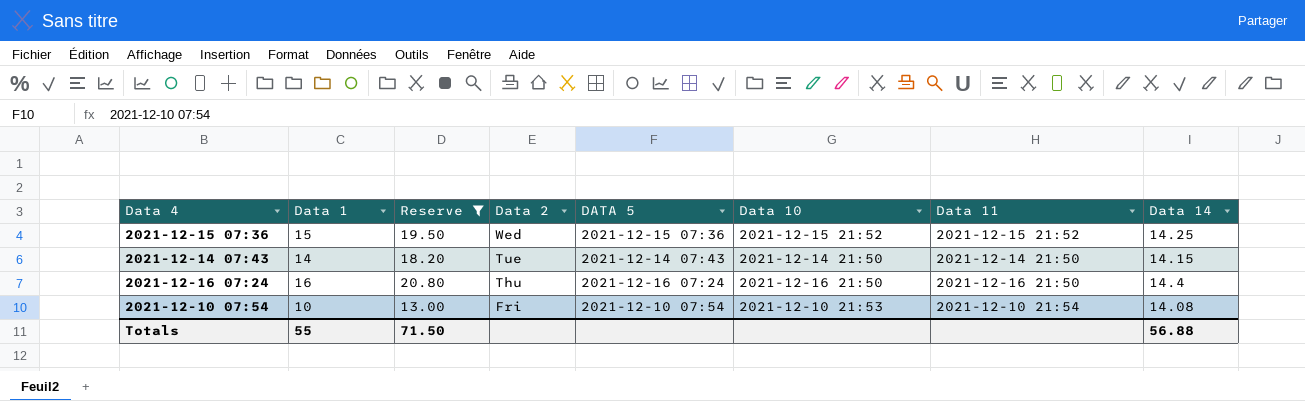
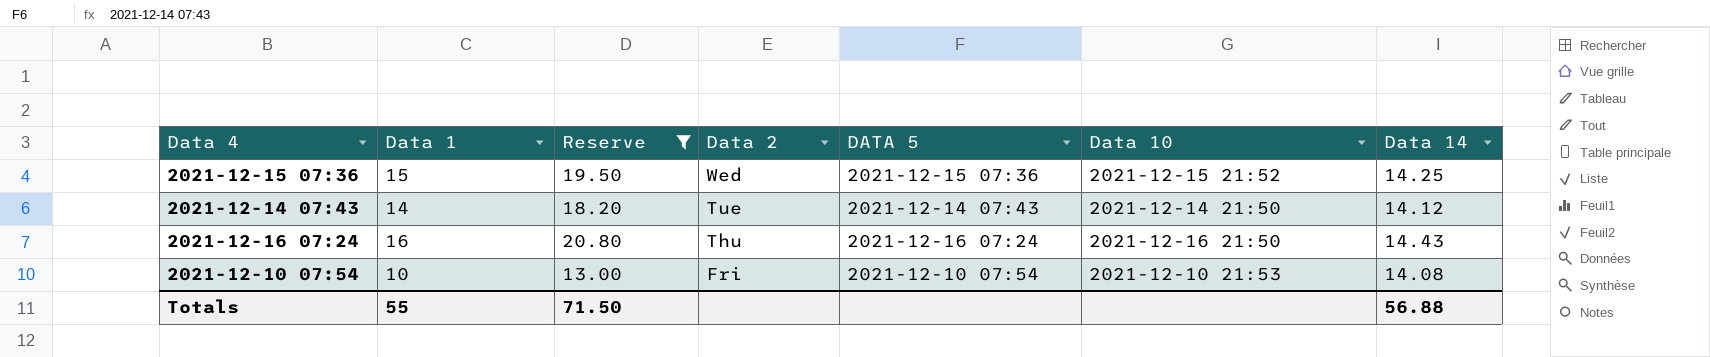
column Data 11 | position: 7 -> none
2021-12-14 07:43 | Data 14: 14.15 -> 14.12
2021-12-16 07:24 | Data 14: 14.4 -> 14.43

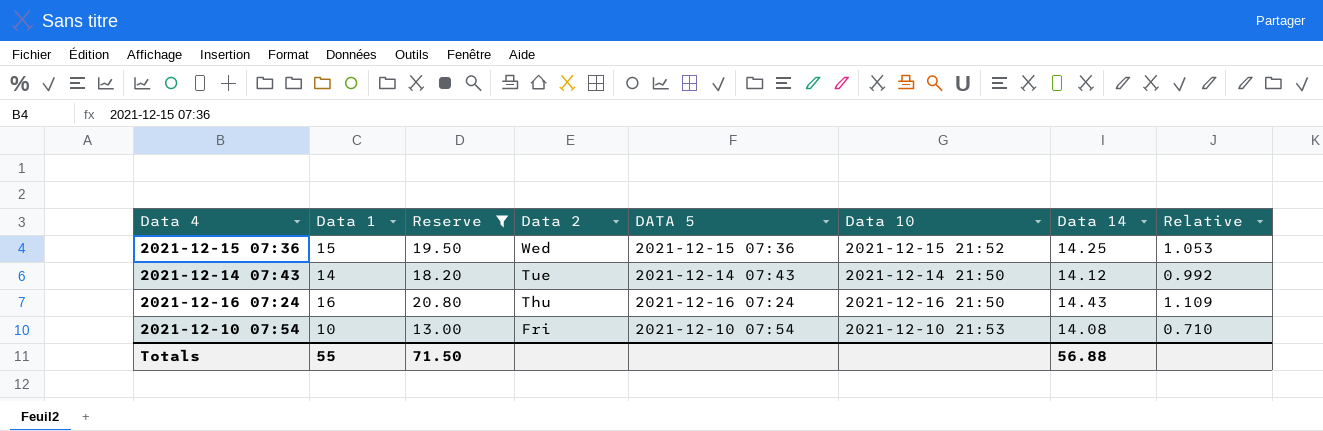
column Relative | formula: none -> [Data 1] / [Data 14]

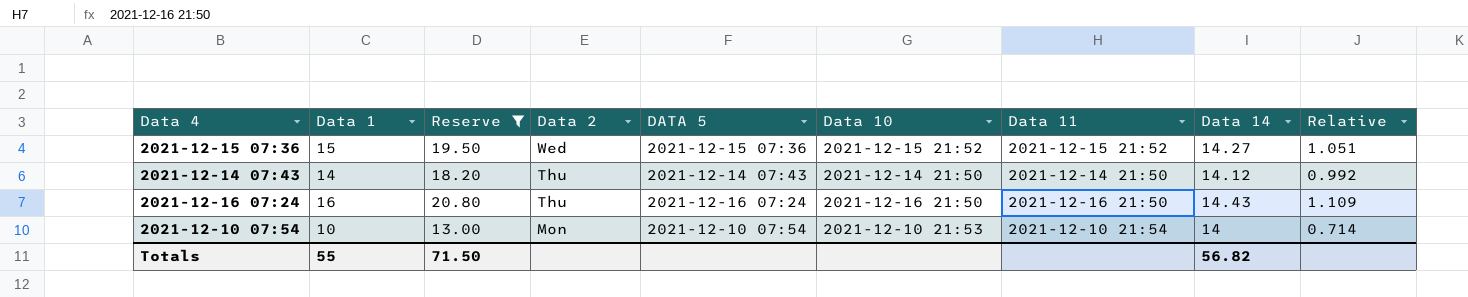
column Data 11 | position: none -> 7
2021-12-15 07:36 | Data 14: 14.25 -> 14.27
2021-12-15 07:36 | Relative: 1.053 -> 1.051
2021-12-14 07:43 | Data 2: Tue -> Thu
2021-12-10 07:54 | Data 2: Fri -> Mon
2021-12-10 07:54 | Data 14: 14.08 -> 14
2021-12-10 07:54 | Relative: 0.710 -> 0.714
Totals | Data 14: 56.88 -> 56.82

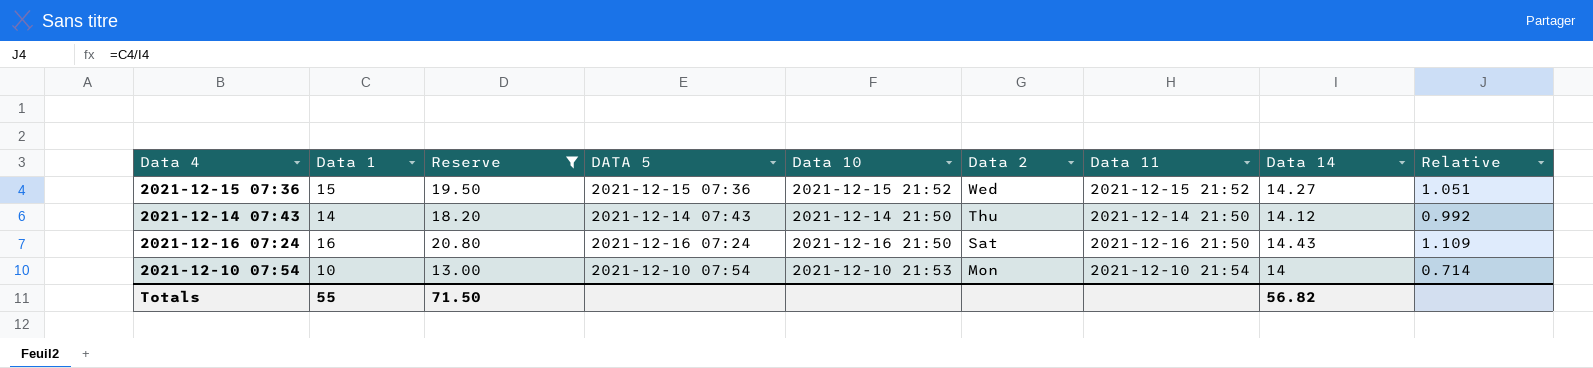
column Data 2 | position: 4 -> 6
2021-12-16 07:24 | Data 2: Thu -> Sat

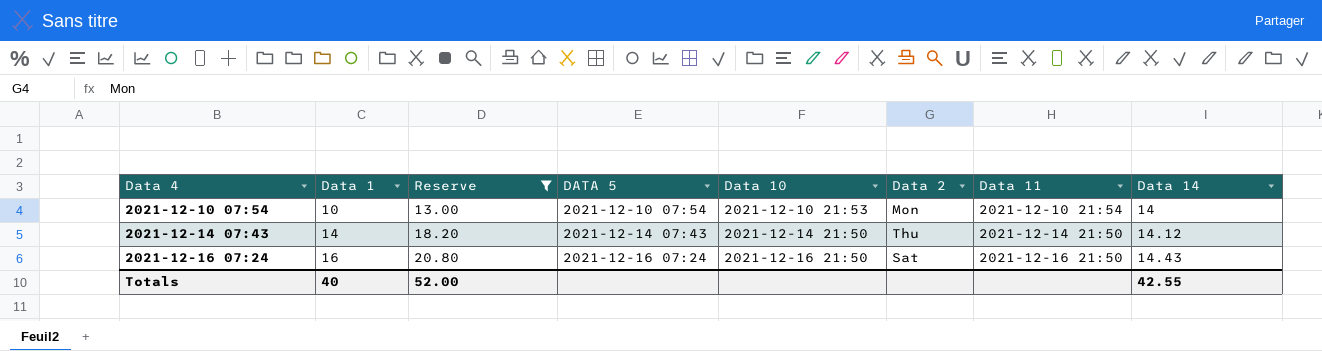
row order: Data 2 descending -> Data 4 ascending
column Relative | formula: [Data 1] / [Data 14] -> none
row 2021-12-15 07:36: 15 | 19.50 | 2021-12-15 07:36 | 2021-12-15 21:52 | Wed | 2021-12-15 21:52 | 14.27 | 1.051 -> none
Totals | Data 1: 55 -> 40
Totals | Reserve: 71.50 -> 52.00
Totals | Data 14: 56.82 -> 42.55

